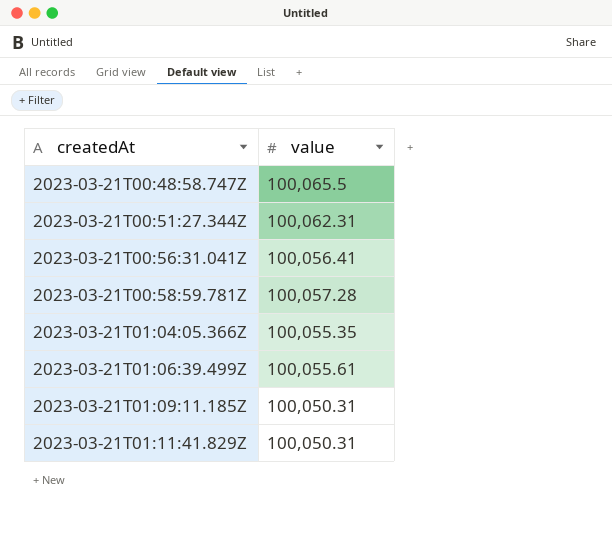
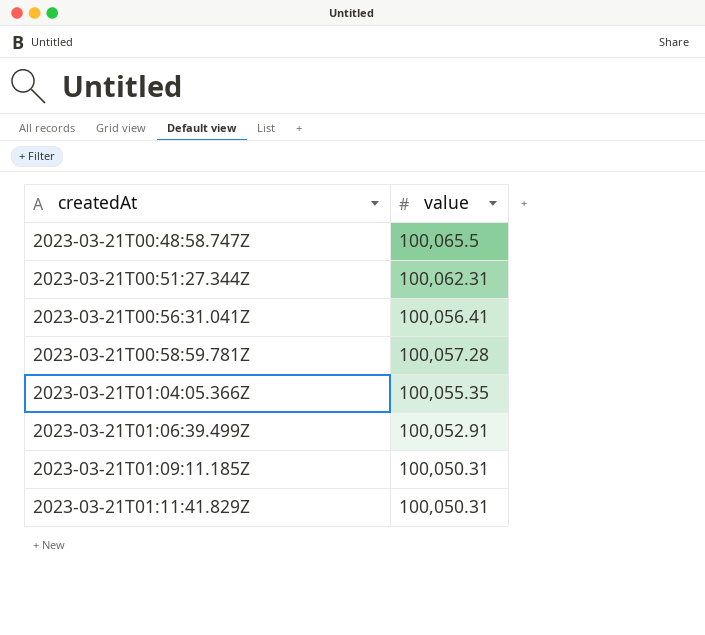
2023-03-21T01:06:39.499Z | value: 100,055.61 -> 100,052.91

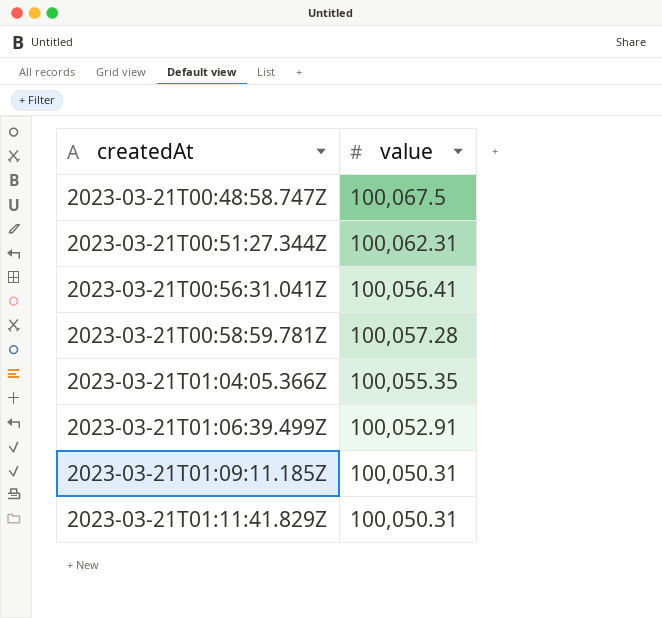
2023-03-21T00:48:58.747Z | value: 100,065.5 -> 100,067.5

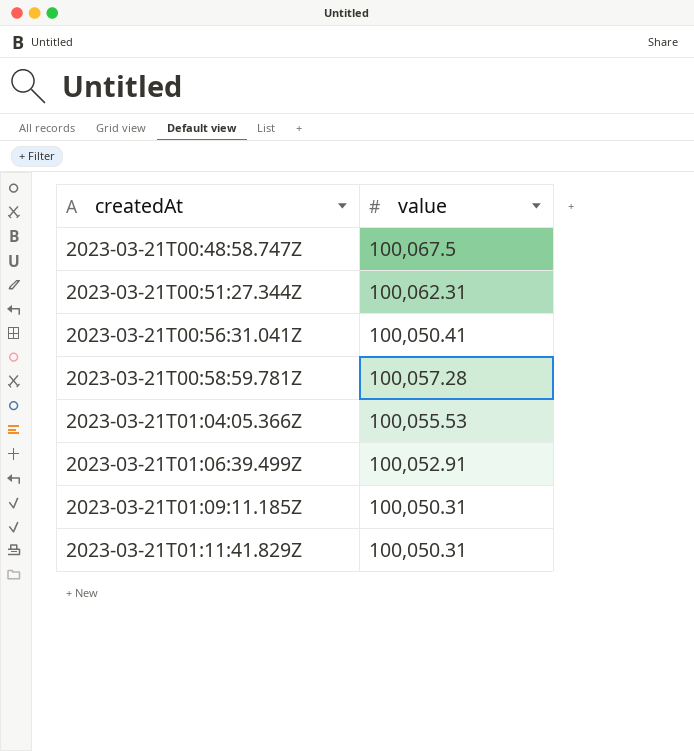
2023-03-21T00:56:31.041Z | value: 100,056.41 -> 100,050.41
2023-03-21T01:04:05.366Z | value: 100,055.35 -> 100,055.53

